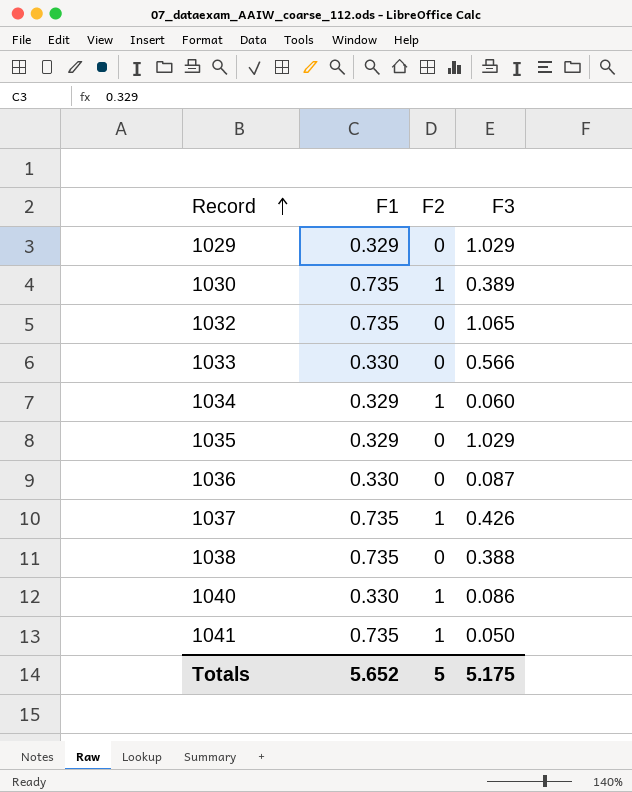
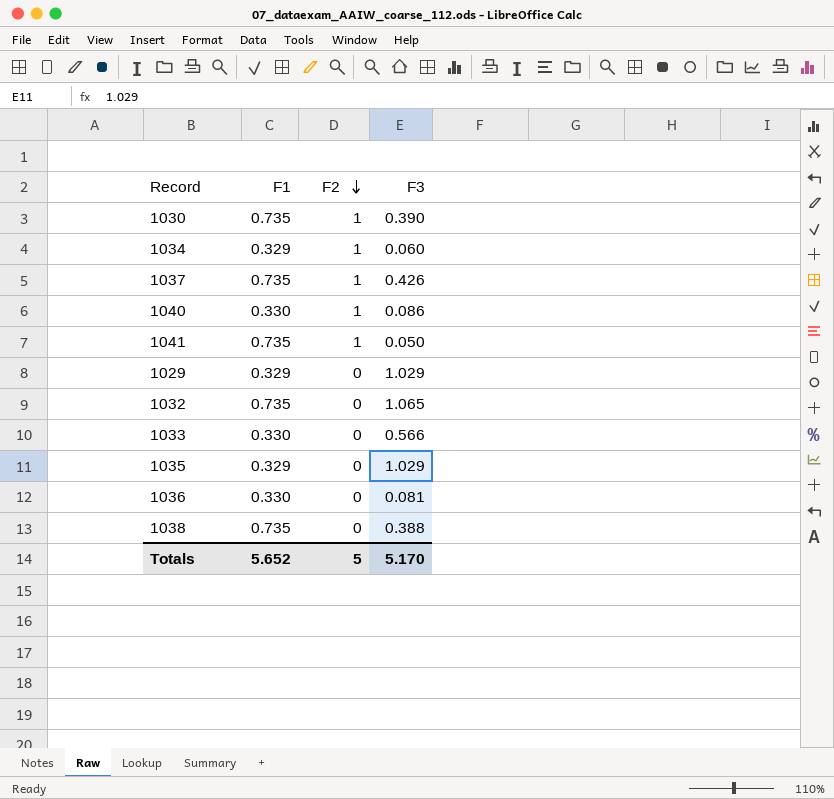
row order: Record ascending -> F2 descending
1030 | F3: 0.389 -> 0.390
1036 | F3: 0.087 -> 0.081
Totals | F3: 5.175 -> 5.170

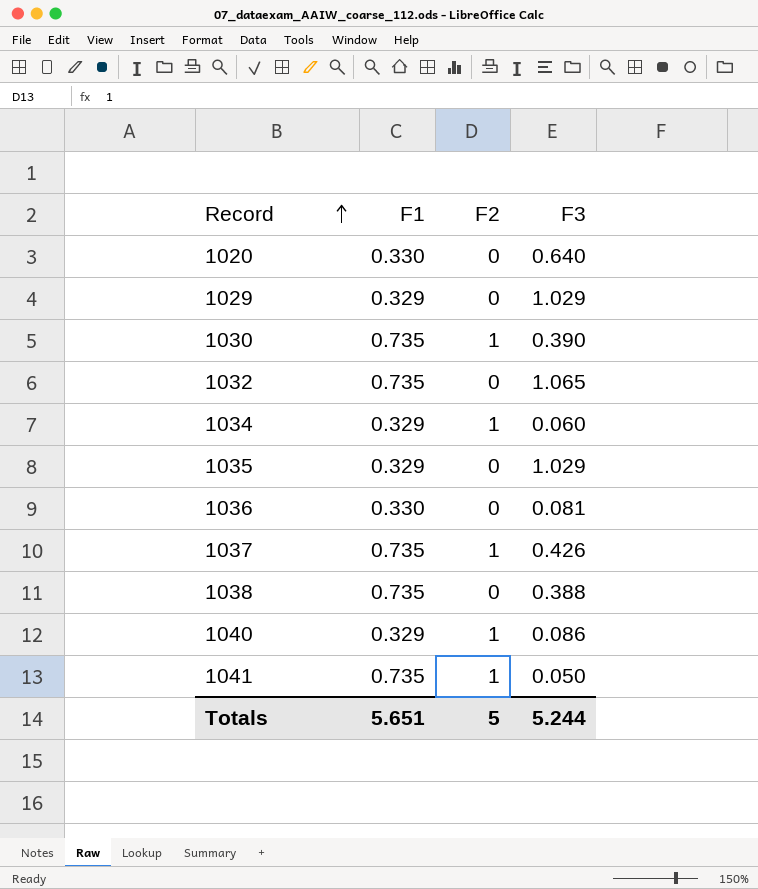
row order: F2 descending -> Record ascending
row 1033: 0.330 | 0 | 0.566 -> none
row 1020: none -> 0.330 | 0 | 0.640
1040 | F1: 0.330 -> 0.329
Totals | F1: 5.652 -> 5.651
Totals | F3: 5.170 -> 5.244

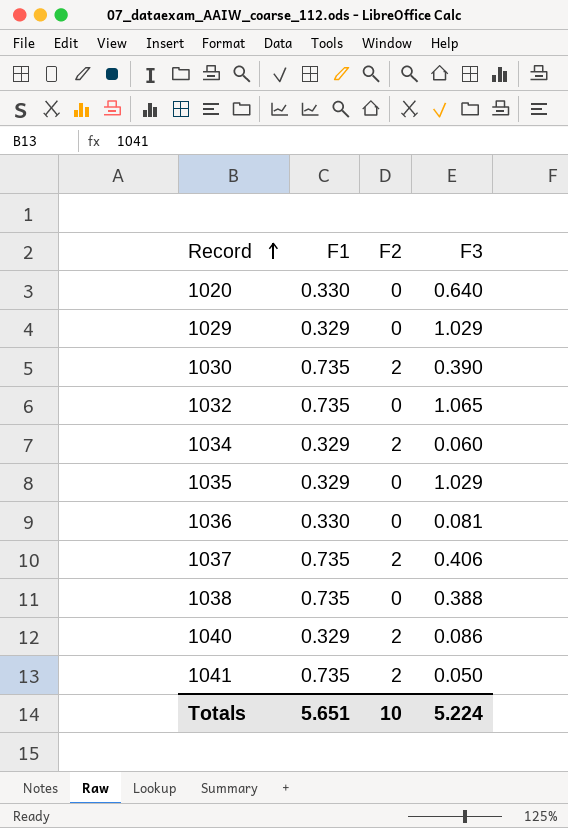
1030 | F2: 1 -> 2
1034 | F2: 1 -> 2
1037 | F2: 1 -> 2
1037 | F3: 0.426 -> 0.406
1040 | F2: 1 -> 2
1041 | F2: 1 -> 2
Totals | F2: 5 -> 10
Totals | F3: 5.244 -> 5.224

